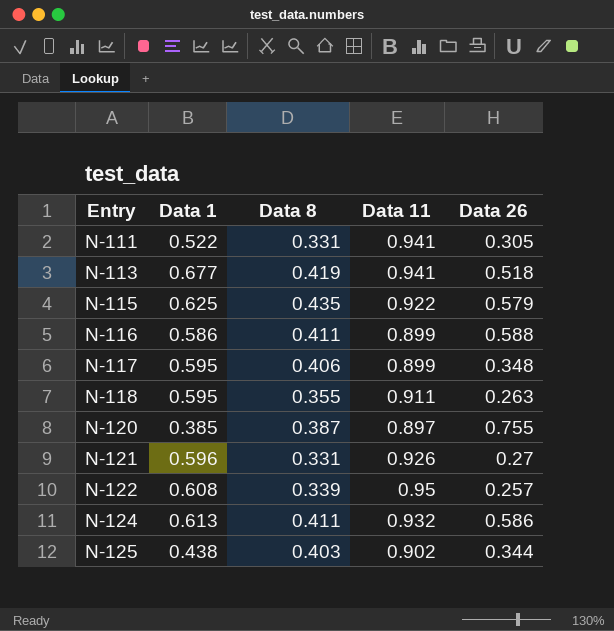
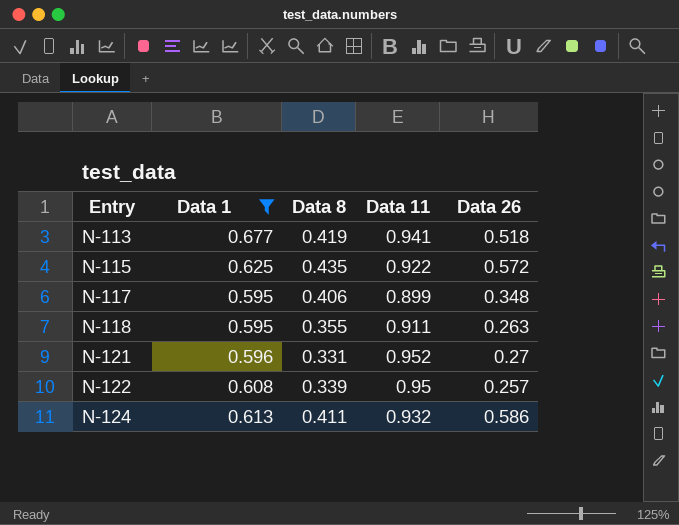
filter: none -> Data 1 >= 0.595
N-115 | Data 26: 0.579 -> 0.572
N-121 | Data 11: 0.926 -> 0.952

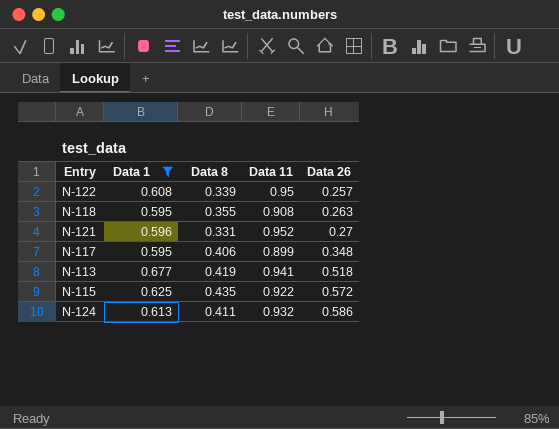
row order: Entry ascending -> Data 26 ascending
N-118 | Data 11: 0.911 -> 0.908

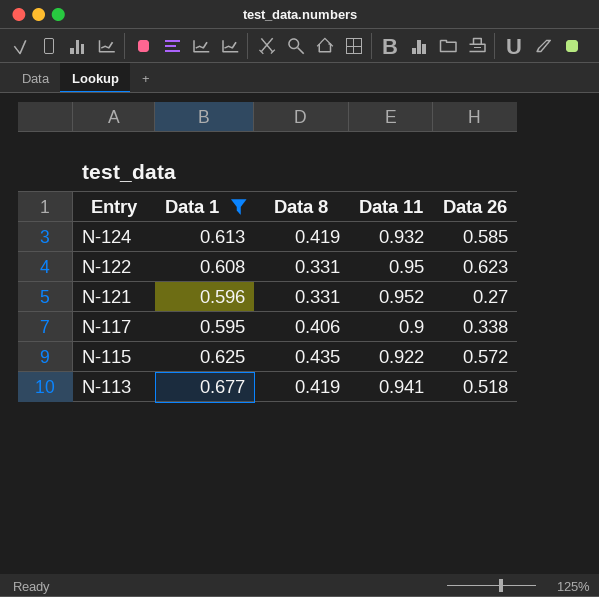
row order: Data 26 ascending -> Entry descending
row N-118: 0.595 | 0.355 | 0.908 | 0.263 -> none
N-124 | Data 8: 0.411 -> 0.419
N-124 | Data 26: 0.586 -> 0.585
N-122 | Data 8: 0.339 -> 0.331
N-122 | Data 26: 0.257 -> 0.623
N-117 | Data 11: 0.899 -> 0.9
N-117 | Data 26: 0.348 -> 0.338

